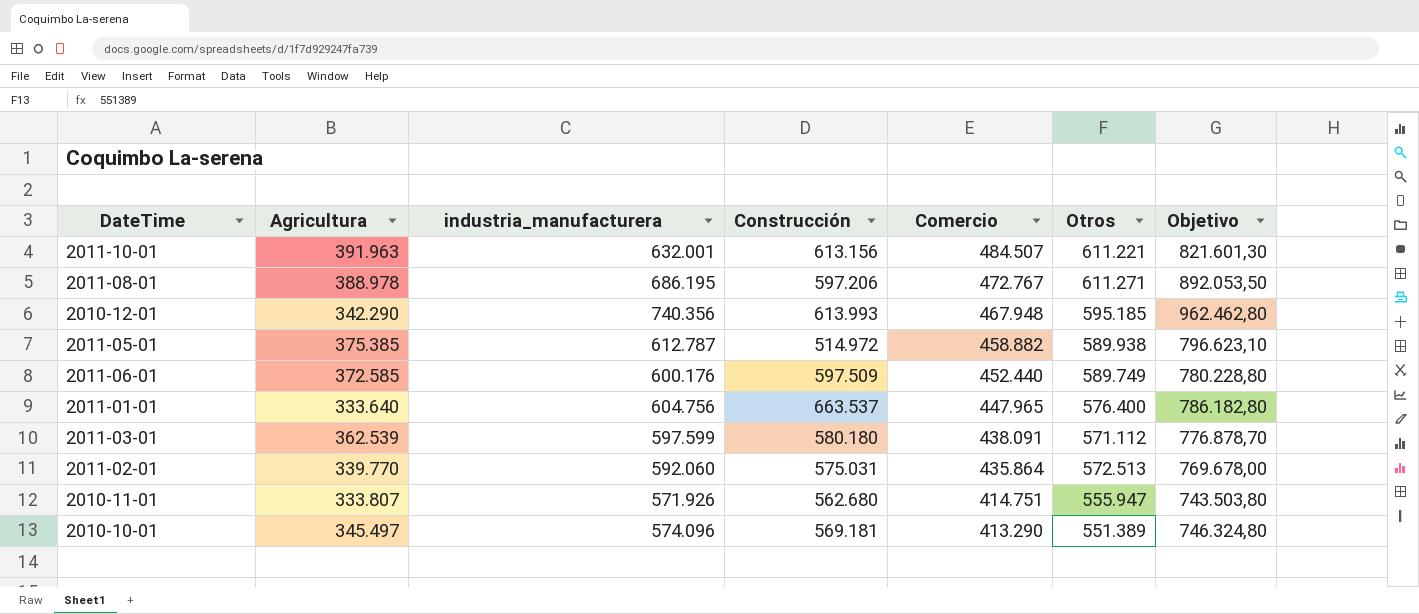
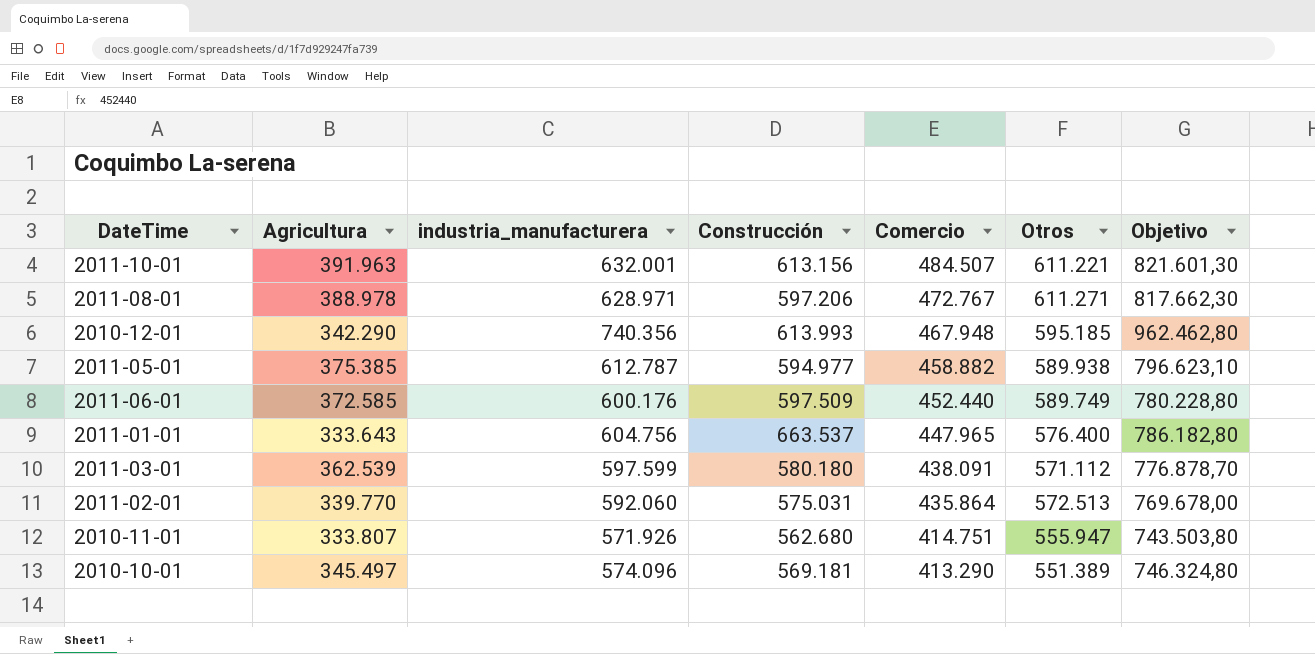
2011-08-01 | industria_manufacturera: 686.195 -> 628.971
2011-08-01 | Objetivo: 892.053,50 -> 817.662,30
2011-05-01 | Construcción: 514.972 -> 594.977
2011-01-01 | Agricultura: 333.640 -> 333.643

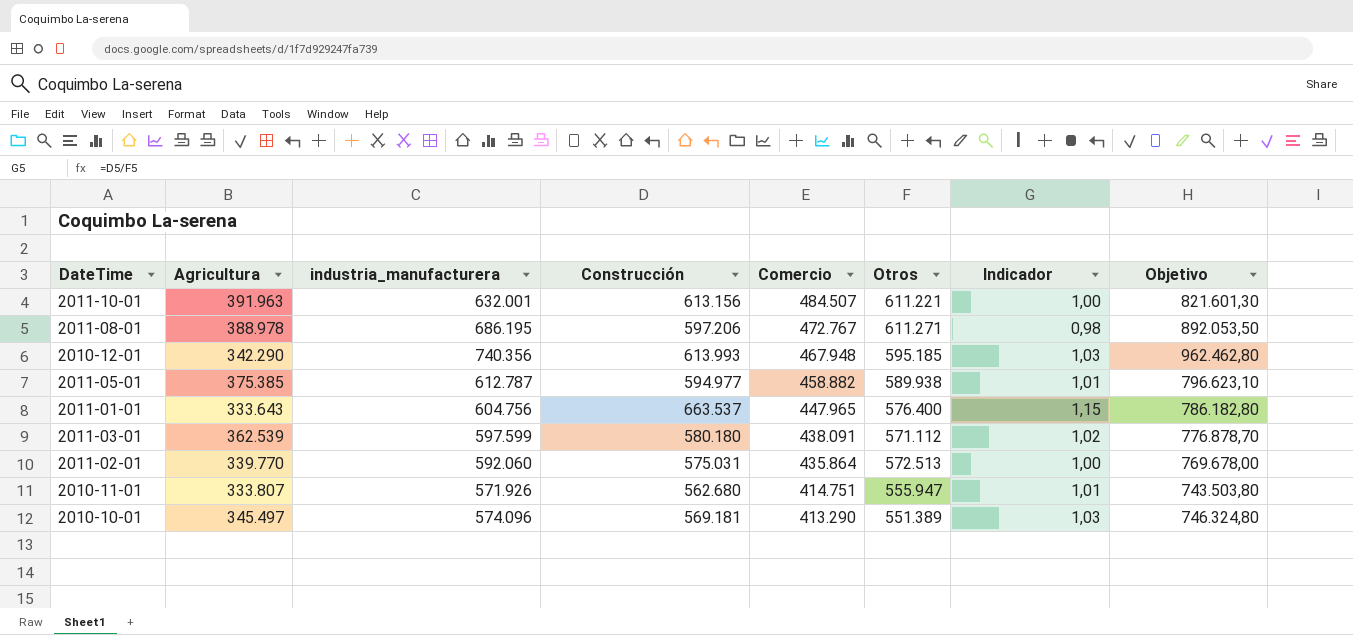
column Indicador | formula: none -> [Construcción] / [Otros]
row 2011-06-01: 372.585 | 600.176 | 597.509 | 452.440 | 589.749 | 780.228,80 -> none
2011-08-01 | industria_manufacturera: 628.971 -> 686.195
2011-08-01 | Objetivo: 817.662,30 -> 892.053,50

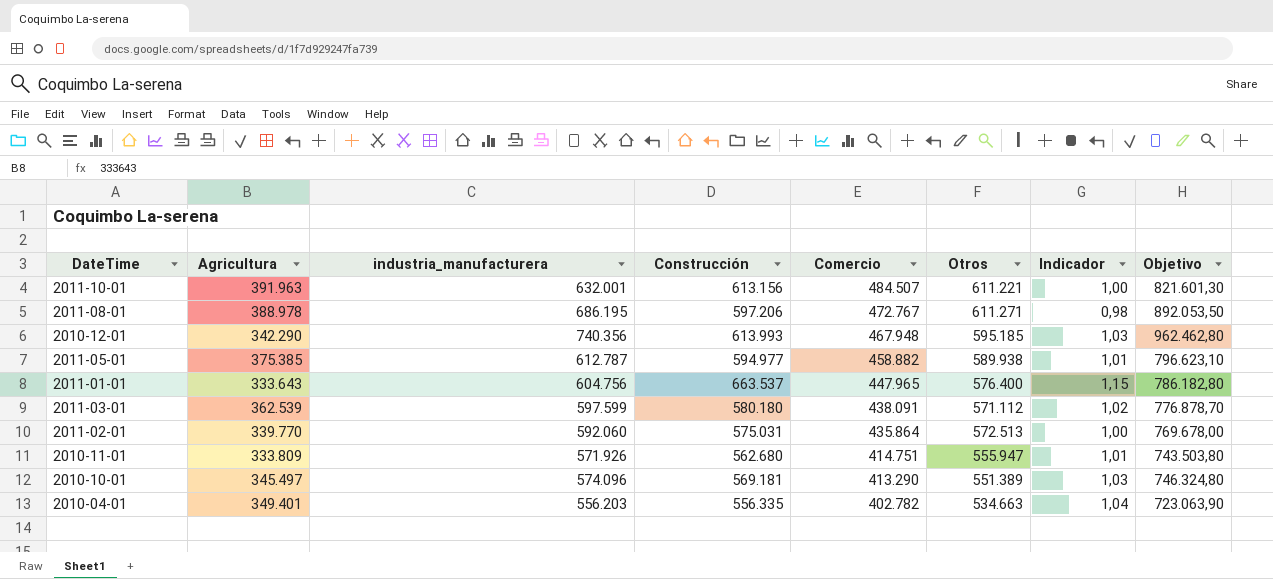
2010-11-01 | Agricultura: 333.807 -> 333.809
row 2010-04-01: none -> 349.401 | 556.203 | 556.335 | 402.782 | 534.663 | 1,04 | 723.063,90

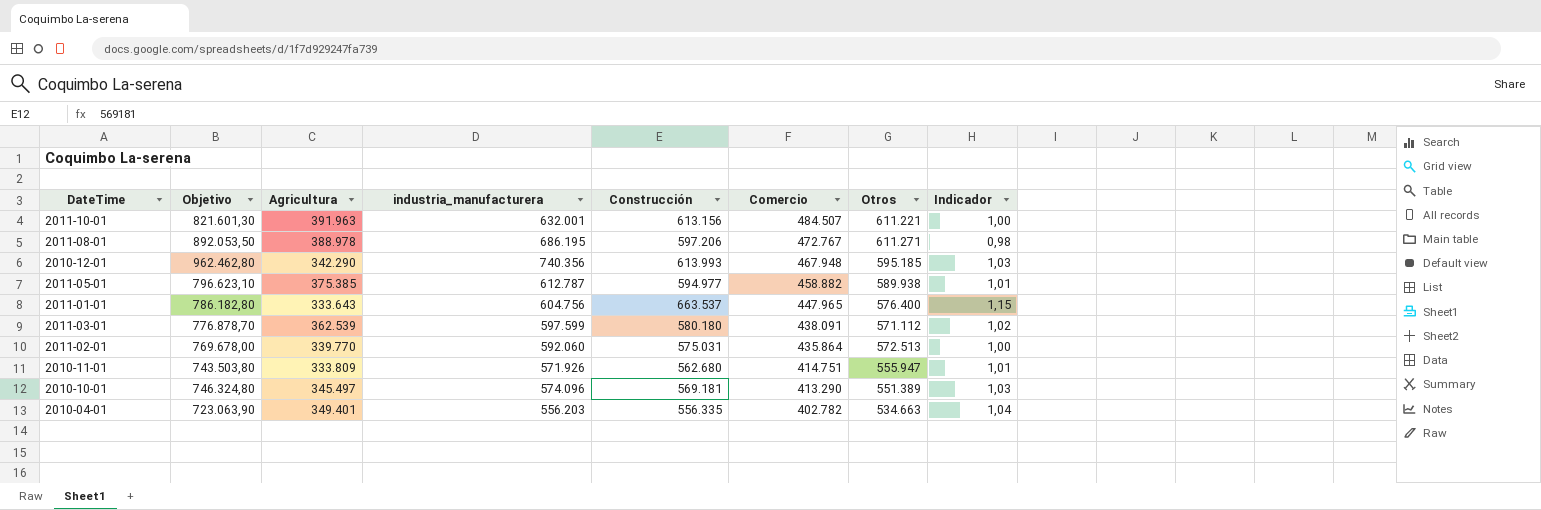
column Objetivo | position: 8 -> 2

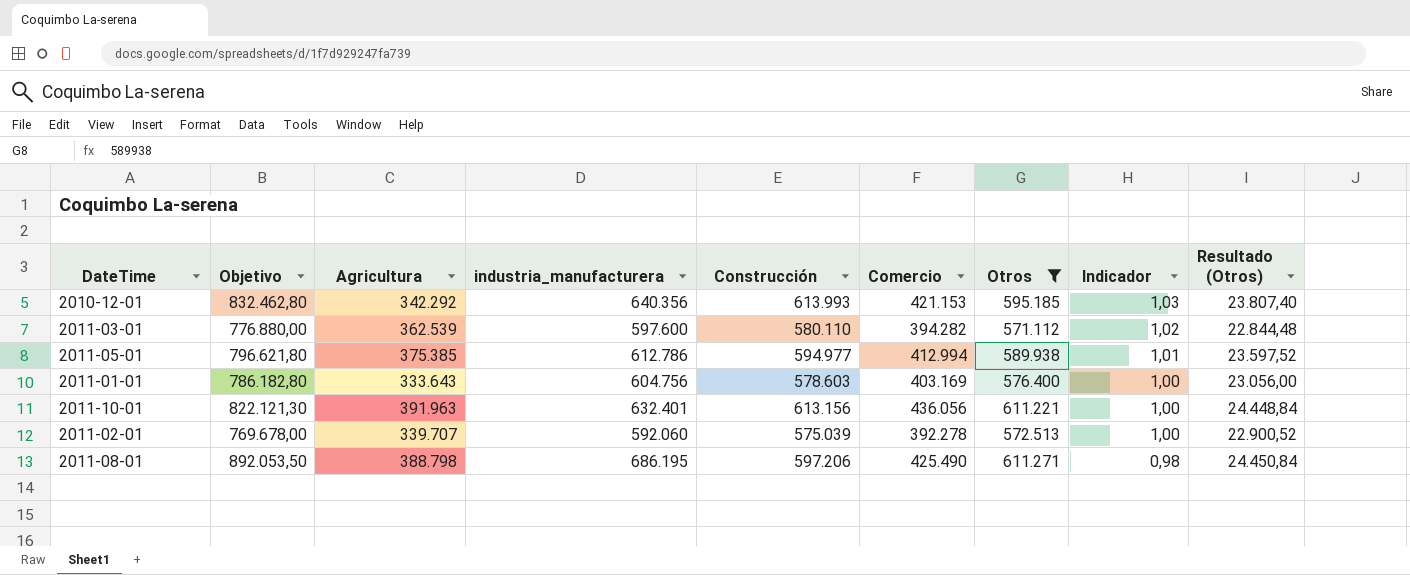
filter: none -> Otros >= 571.112
row order: Comercio descending -> Indicador descending
column Resultado (Otros) | formula: none -> [Otros] * 0,04
2010-12-01 | Objetivo: 962.462,80 -> 832.462,80
2010-12-01 | Agricultura: 342.290 -> 342.292
2010-12-01 | industria_manufacturera: 740.356 -> 640.356
2010-12-01 | Comercio: 467.948 -> 421.153
2011-03-01 | Objetivo: 776.878,70 -> 776.880,00
2011-03-01 | industria_manufacturera: 597.599 -> 597.600
2011-03-01 | Construcción: 580.180 -> 580.110
2011-03-01 | Comercio: 438.091 -> 394.282
2011-05-01 | Objetivo: 796.623,10 -> 796.621,80
2011-05-01 | industria_manufacturera: 612.787 -> 612.786
2011-05-01 | Comercio: 458.882 -> 412.994
2011-01-01 | Construcción: 663.537 -> 578.603
2011-01-01 | Comercio: 447.965 -> 403.169
2011-01-01 | Indicador: 1,15 -> 1,00
2011-10-01 | Objetivo: 821.601,30 -> 822.121,30
2011-10-01 | industria_manufacturera: 632.001 -> 632.401
2011-10-01 | Comercio: 484.507 -> 436.056
2011-02-01 | Agricultura: 339.770 -> 339.707
2011-02-01 | Construcción: 575.031 -> 575.039
2011-02-01 | Comercio: 435.864 -> 392.278
2011-08-01 | Agricultura: 388.978 -> 388.798
2011-08-01 | Comercio: 472.767 -> 425.490

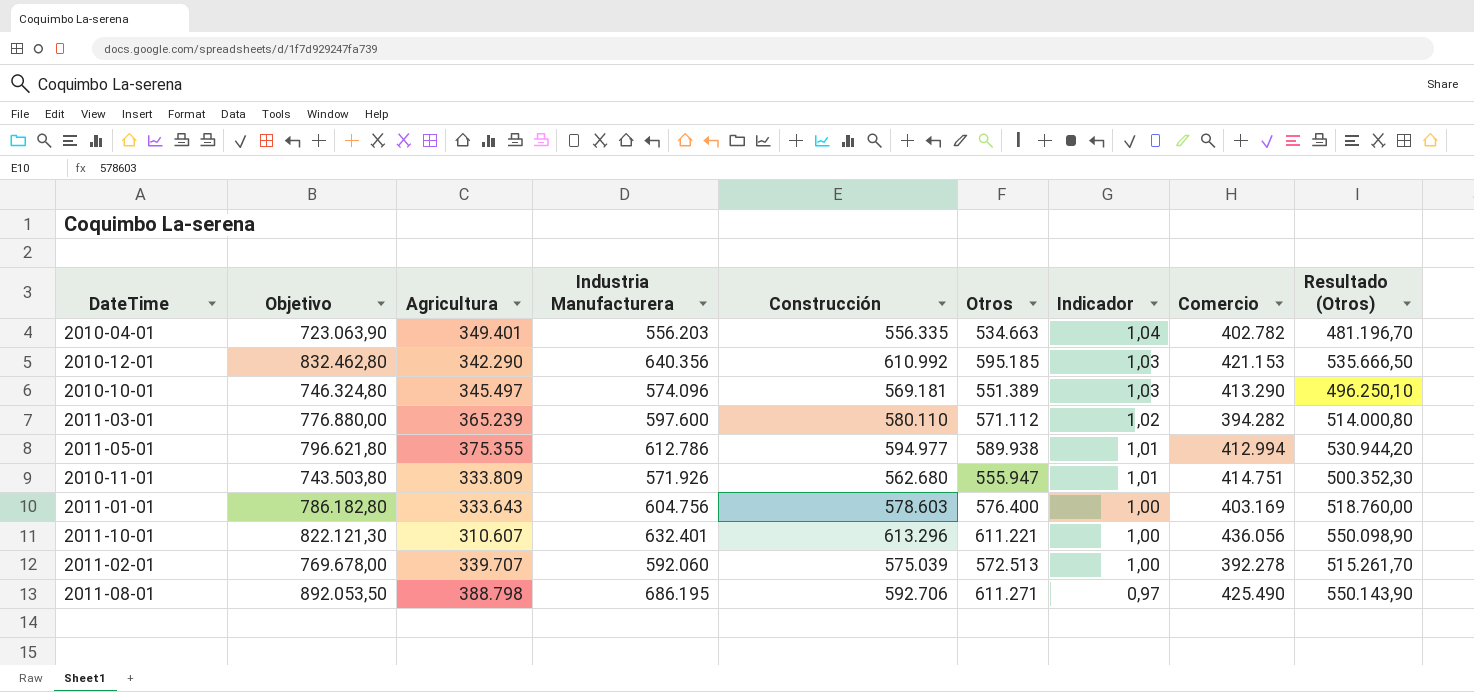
filter: Otros >= 571.112 -> none
column name: industria_manufacturera -> Industria Manufacturera
column Comercio | position: 6 -> 8
column Resultado (Otros) | formula: [Otros] * 0,04 -> [Otros] * 0,9
2010-12-01 | Agricultura: 342.292 -> 342.290
2010-12-01 | Construcción: 613.993 -> 610.992
2011-03-01 | Agricultura: 362.539 -> 365.239
2011-05-01 | Agricultura: 375.385 -> 375.355
2011-10-01 | Agricultura: 391.963 -> 310.607
2011-10-01 | Construcción: 613.156 -> 613.296
2011-08-01 | Construcción: 597.206 -> 592.706
2011-08-01 | Indicador: 0,98 -> 0,97

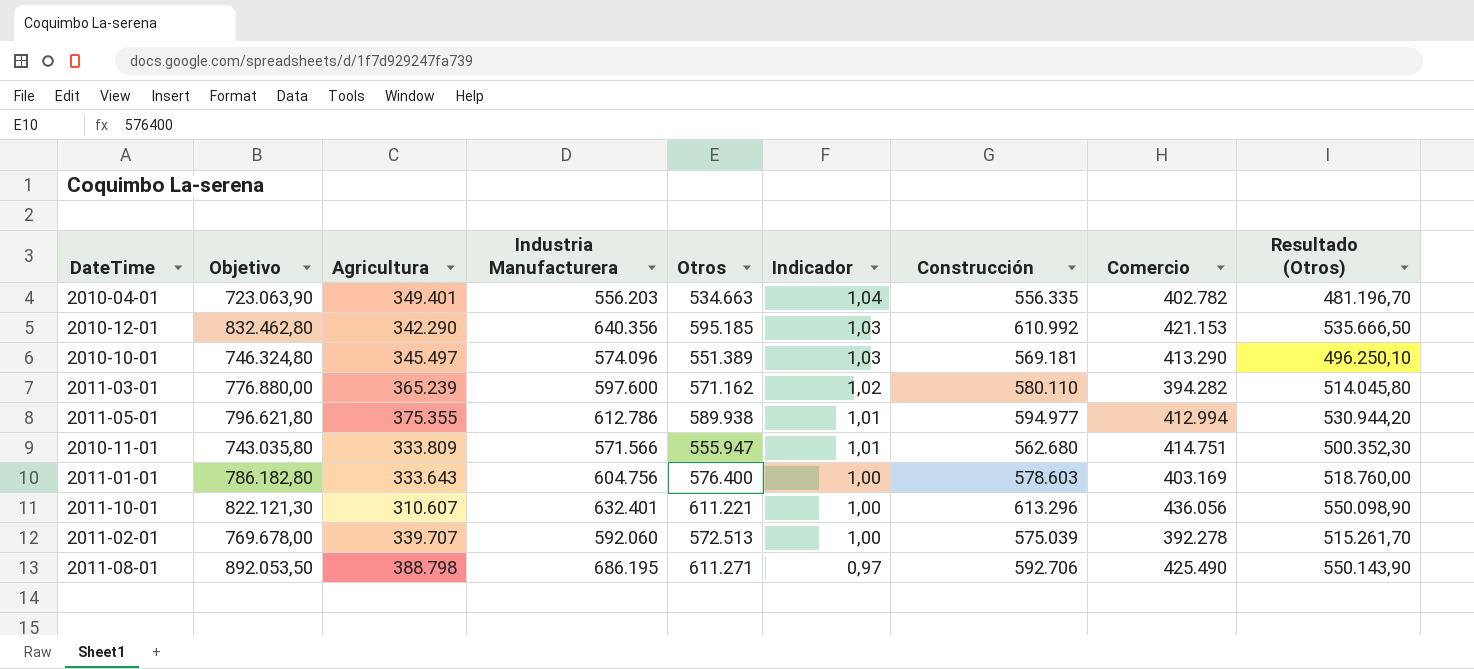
column Construcción | position: 5 -> 7
2011-03-01 | Otros: 571.112 -> 571.162
2011-03-01 | Resultado (Otros): 514.000,80 -> 514.045,80
2010-11-01 | Objetivo: 743.503,80 -> 743.035,80
2010-11-01 | Industria Manufacturera: 571.926 -> 571.566

